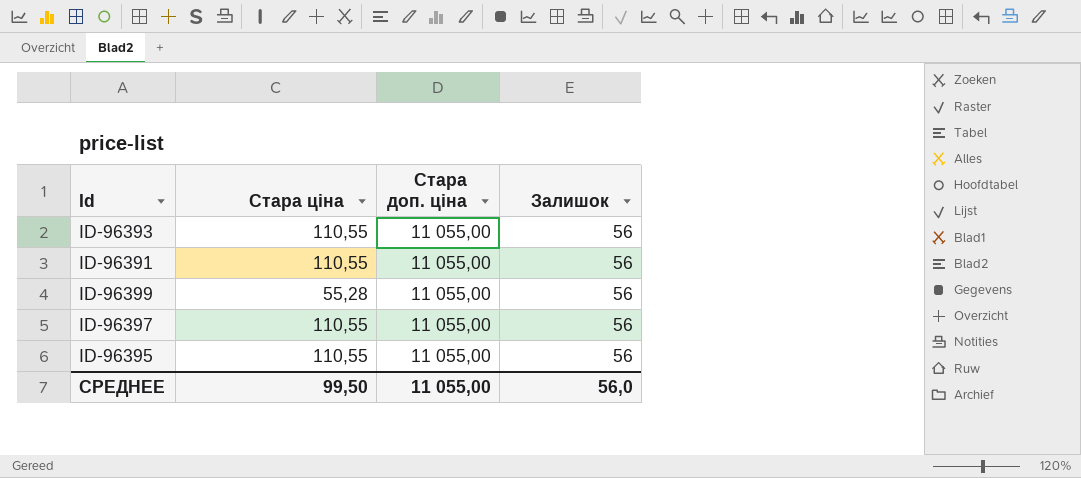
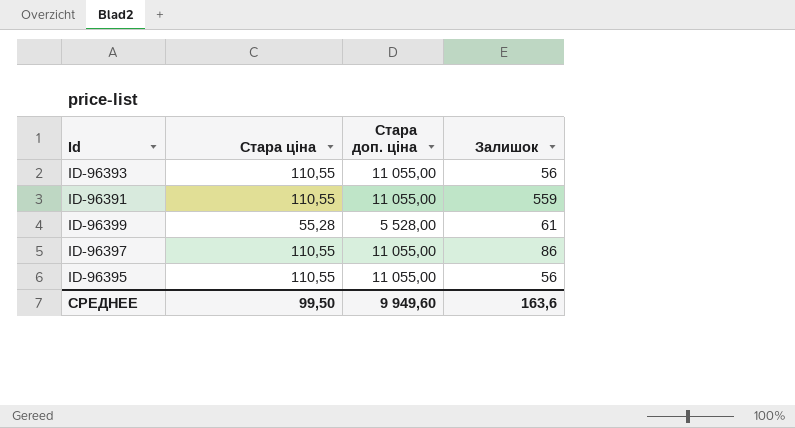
ID-96391 | Залишок: 56 -> 559
ID-96399 | Стара доп. ціна: 11 055,00 -> 5 528,00
ID-96399 | Залишок: 56 -> 61
ID-96397 | Залишок: 56 -> 86
СРЕДНЕЕ | Стара доп. ціна: 11 055,00 -> 9 949,60
СРЕДНЕЕ | Залишок: 56,0 -> 163,6

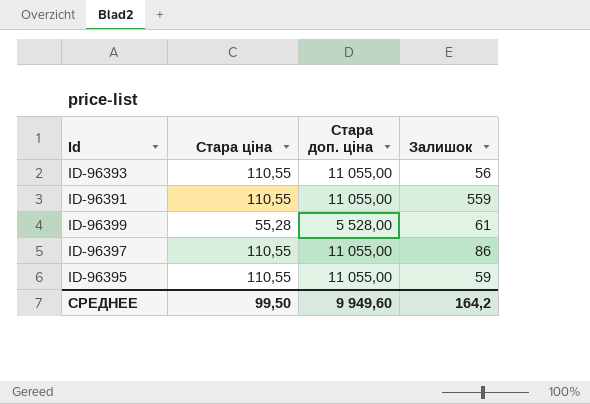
ID-96395 | Залишок: 56 -> 59
СРЕДНЕЕ | Залишок: 163,6 -> 164,2

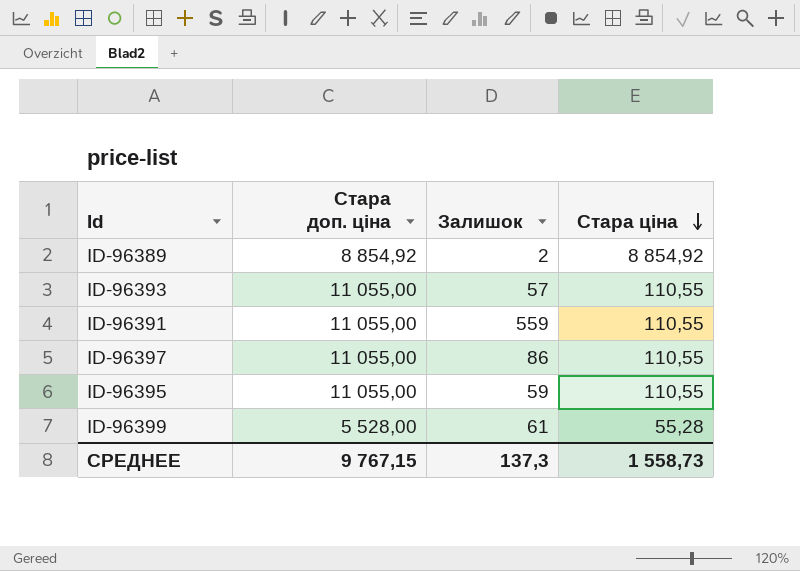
row order: none -> Стара ціна descending
column Стара ціна | position: 2 -> 4
row ID-96389: none -> 8 854,92 | 2 | 8 854,92
ID-96393 | Залишок: 56 -> 57
СРЕДНЕЕ | Стара доп. ціна: 9 949,60 -> 9 767,15
СРЕДНЕЕ | Залишок: 164,2 -> 137,3
СРЕДНЕЕ | Стара ціна: 99,50 -> 1 558,73

